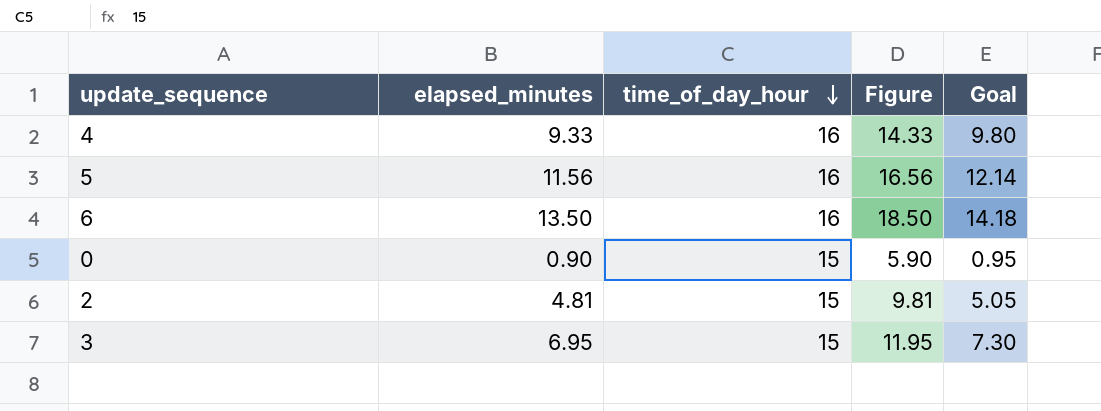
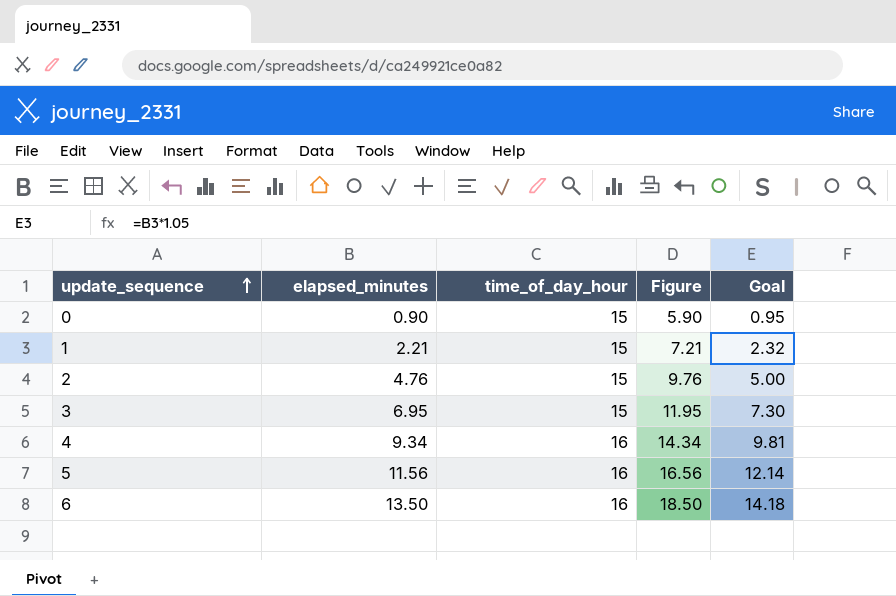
row order: time_of_day_hour descending -> update_sequence ascending
row 1: none -> 2.21 | 15 | 7.21 | 2.32
2 | elapsed_minutes: 4.81 -> 4.76
2 | Figure: 9.81 -> 9.76
2 | Goal: 5.05 -> 5.00
4 | elapsed_minutes: 9.33 -> 9.34
4 | Figure: 14.33 -> 14.34
4 | Goal: 9.80 -> 9.81

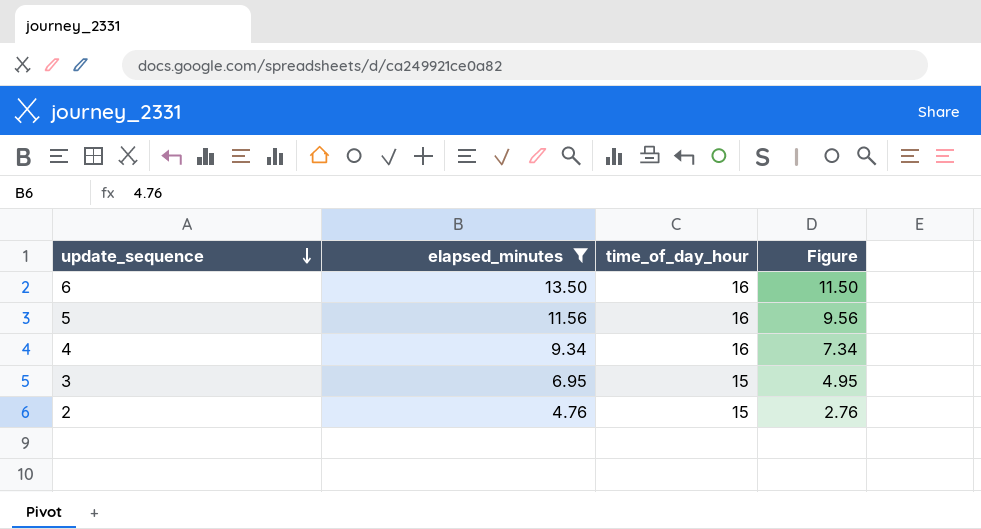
filter: none -> elapsed_minutes >= 4.76
row order: update_sequence ascending -> update_sequence descending
column Goal | formula: [elapsed_minutes] * 1.05 -> none
column Figure | formula: [elapsed_minutes] + 5 -> [elapsed_minutes] - 2

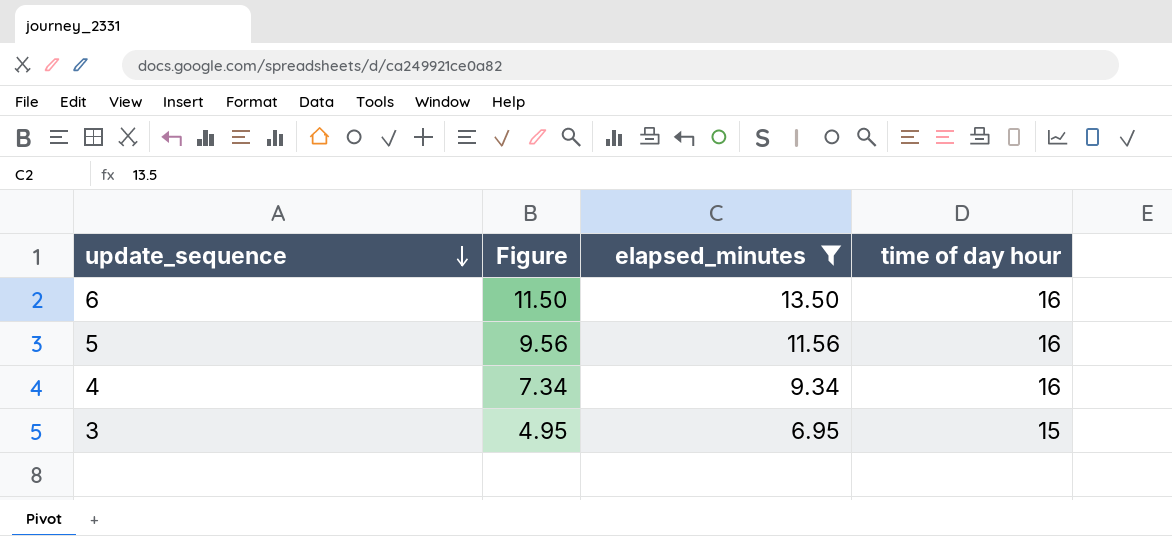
column Figure | position: 4 -> 2
column name: time_of_day_hour -> time of day hour
row 2: 4.76 | 15 | 2.76 -> none

